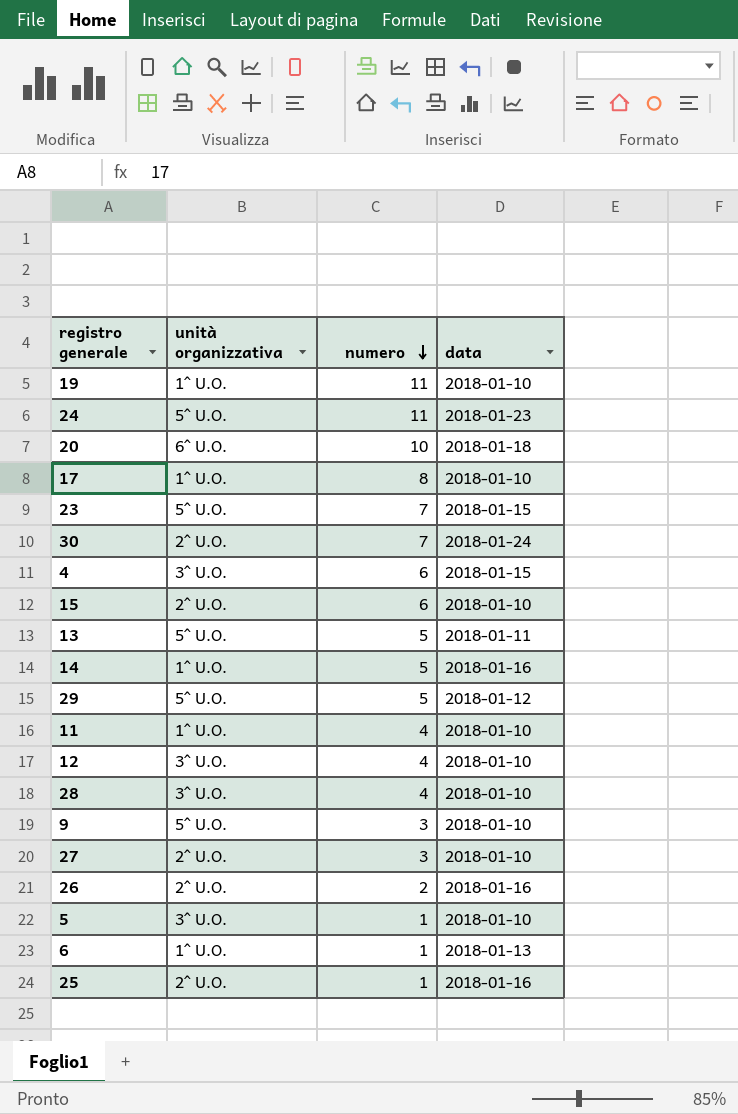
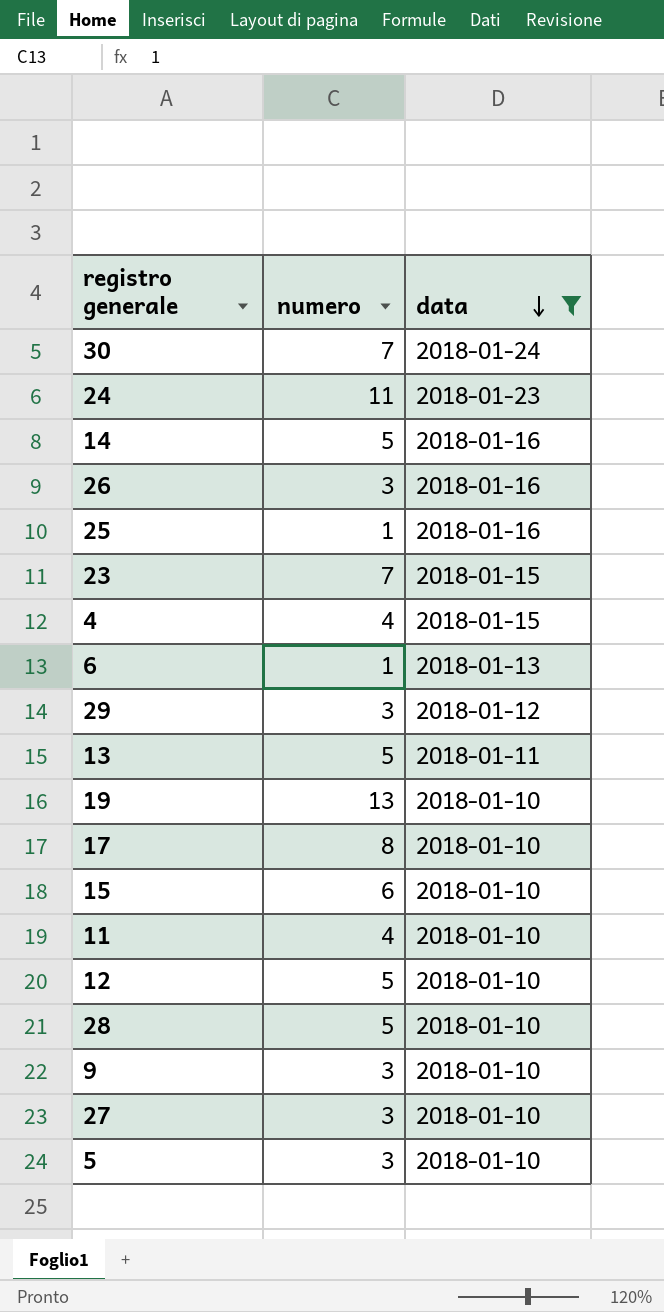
filter: none -> data != 2018-01-18
row order: numero descending -> data descending
column unità organizzativa | position: 2 -> none
26 | numero: 2 -> 3
4 | numero: 6 -> 4
29 | numero: 5 -> 3
19 | numero: 11 -> 13
12 | numero: 4 -> 5
28 | numero: 4 -> 5
5 | numero: 1 -> 3

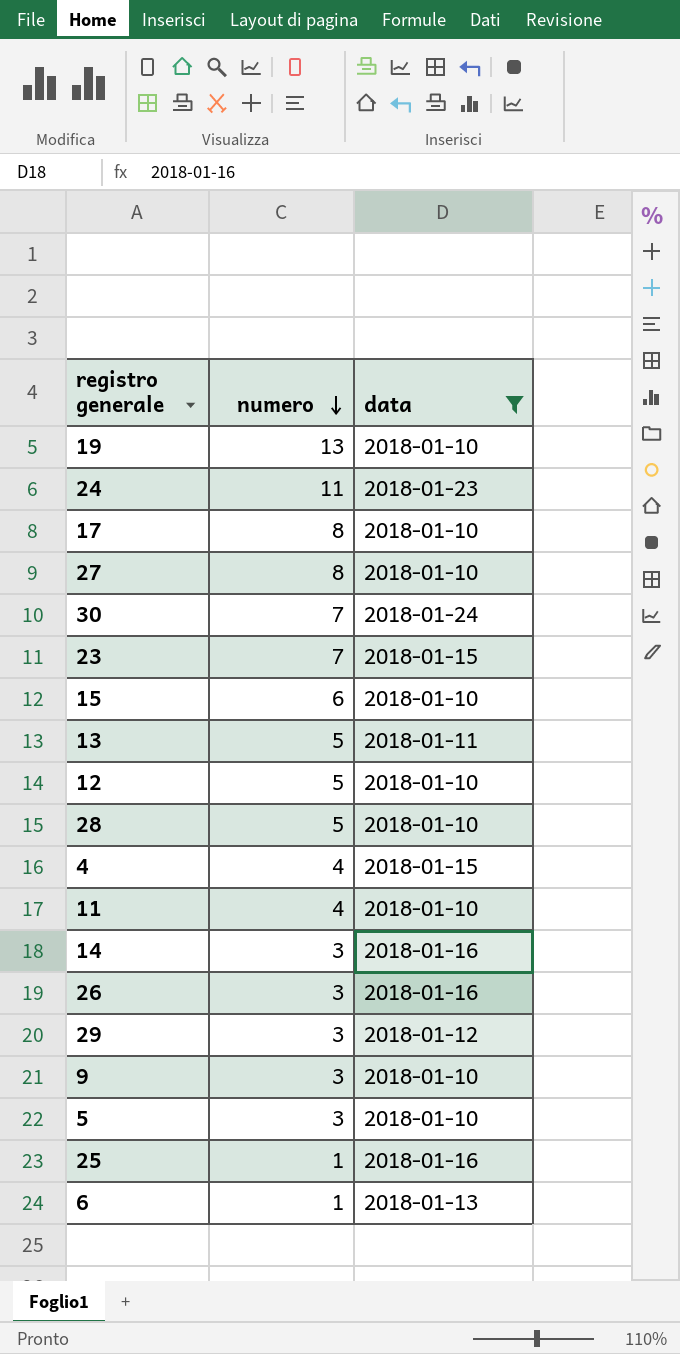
row order: data descending -> numero descending
27 | numero: 3 -> 8
14 | numero: 5 -> 3

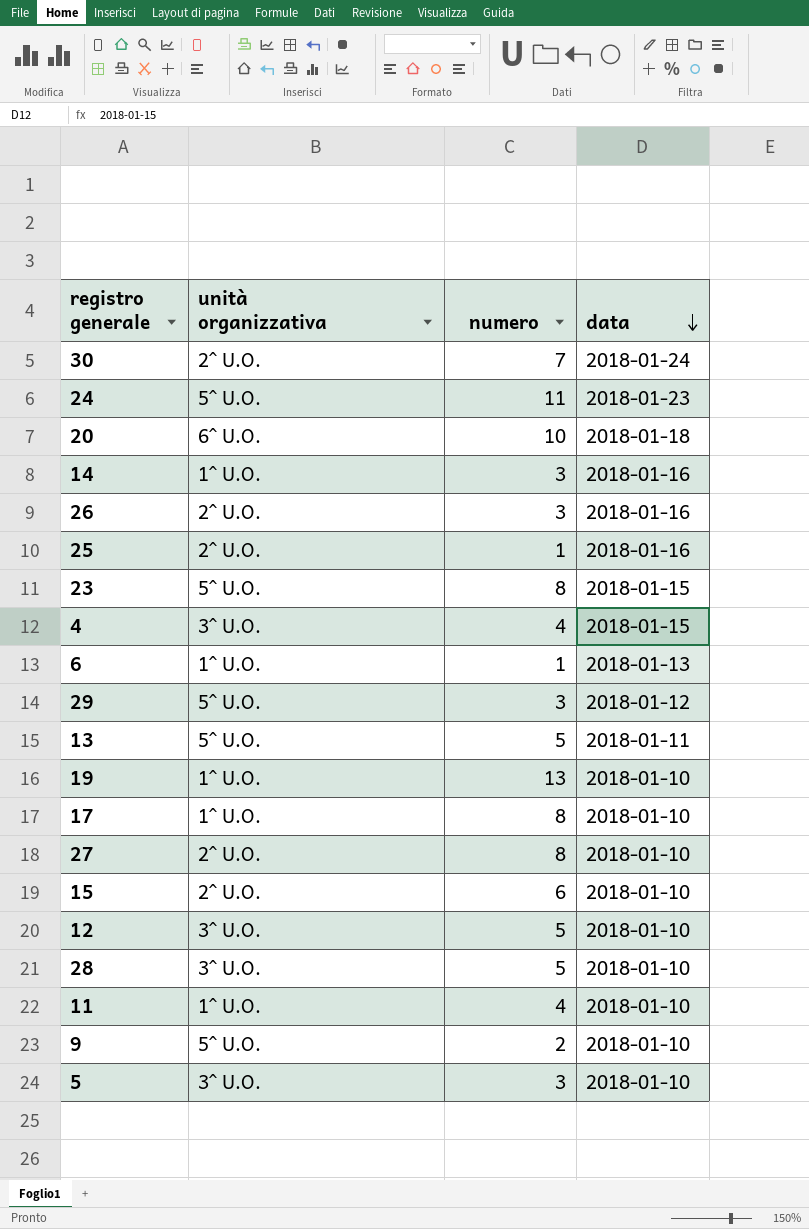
filter: data != 2018-01-18 -> none
row order: numero descending -> data descending
column unità organizzativa | position: none -> 2
23 | numero: 7 -> 8
9 | numero: 3 -> 2

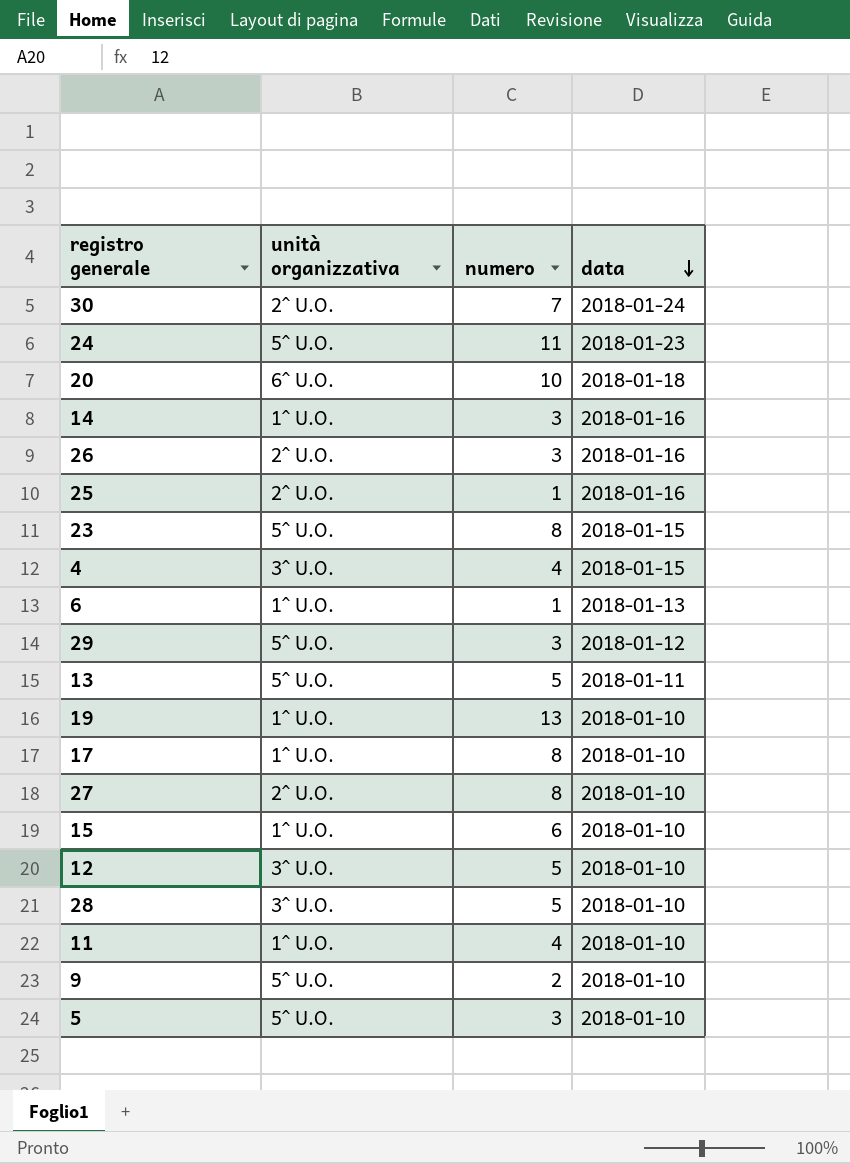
15 | unità organizzativa: 2^ U.O. -> 1^ U.O.
5 | unità organizzativa: 3^ U.O. -> 5^ U.O.

